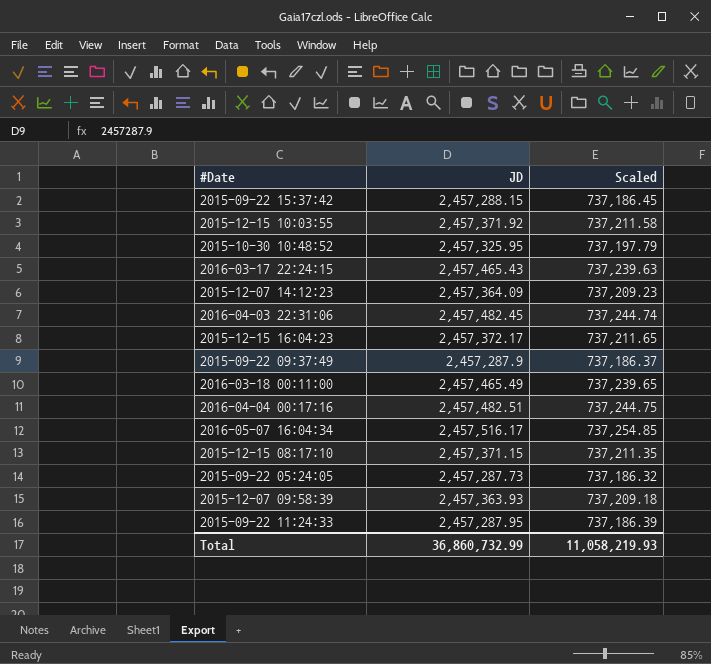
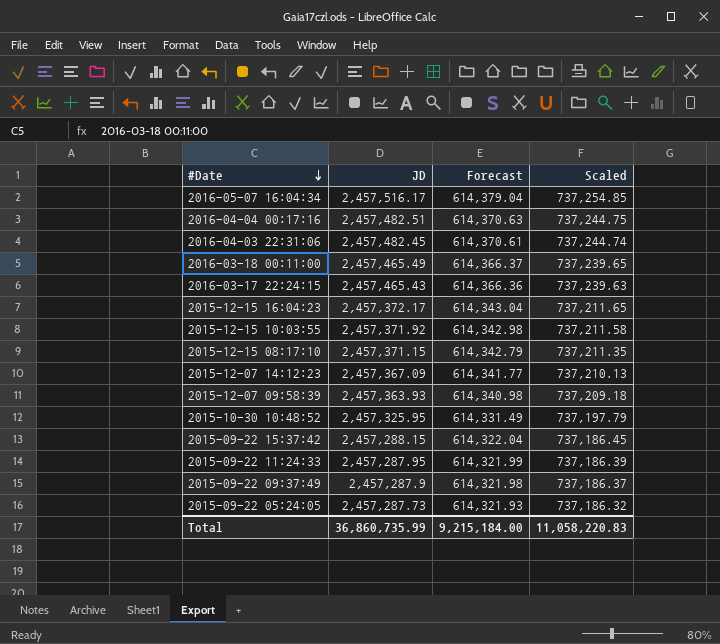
row order: none -> #Date descending
column Forecast | formula: none -> [JD] * 0.25
2015-12-07 14:12:23 | JD: 2,457,364.09 -> 2,457,367.09
2015-12-07 14:12:23 | Scaled: 737,209.23 -> 737,210.13
Total | JD: 36,860,732.99 -> 36,860,735.99
Total | Scaled: 11,058,219.93 -> 11,058,220.83

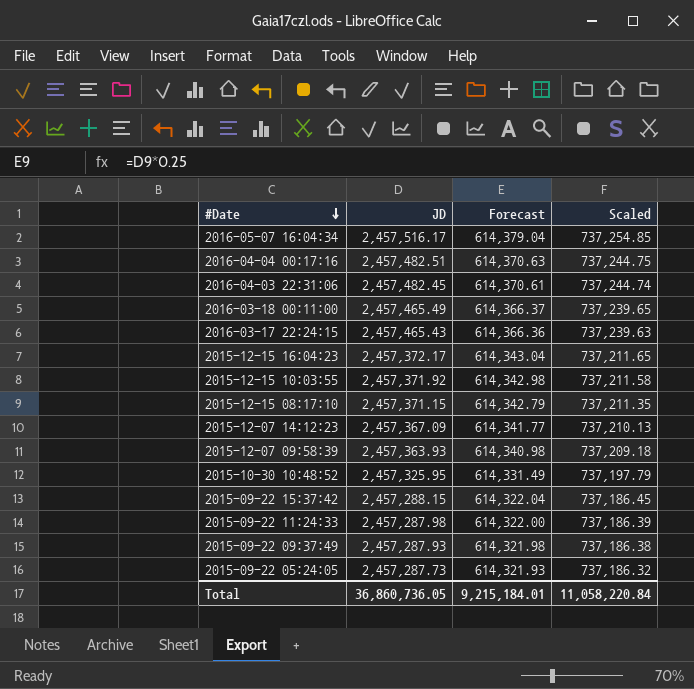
2015-09-22 11:24:33 | JD: 2,457,287.95 -> 2,457,287.98
2015-09-22 11:24:33 | Forecast: 614,321.99 -> 614,322.00
2015-09-22 09:37:49 | JD: 2,457,287.9 -> 2,457,287.93
2015-09-22 09:37:49 | Scaled: 737,186.37 -> 737,186.38
Total | JD: 36,860,735.99 -> 36,860,736.05
Total | Forecast: 9,215,184.00 -> 9,215,184.01
Total | Scaled: 11,058,220.83 -> 11,058,220.84

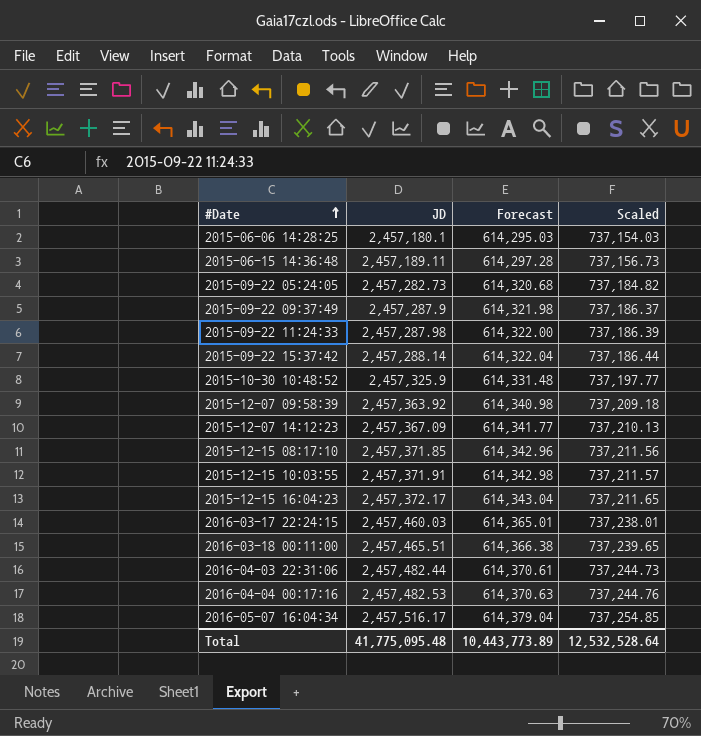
row order: #Date descending -> #Date ascending
row 2015-06-06 14:28:25: none -> 2,457,180.1 | 614,295.03 | 737,154.03
row 2015-06-15 14:36:48: none -> 2,457,189.11 | 614,297.28 | 737,156.73
2015-09-22 05:24:05 | JD: 2,457,287.73 -> 2,457,282.73
2015-09-22 05:24:05 | Forecast: 614,321.93 -> 614,320.68
2015-09-22 05:24:05 | Scaled: 737,186.32 -> 737,184.82
2015-09-22 09:37:49 | JD: 2,457,287.93 -> 2,457,287.9
2015-09-22 09:37:49 | Scaled: 737,186.38 -> 737,186.37
2015-09-22 15:37:42 | JD: 2,457,288.15 -> 2,457,288.14
2015-09-22 15:37:42 | Scaled: 737,186.45 -> 737,186.44
2015-10-30 10:48:52 | JD: 2,457,325.95 -> 2,457,325.9
2015-10-30 10:48:52 | Forecast: 614,331.49 -> 614,331.48
2015-10-30 10:48:52 | Scaled: 737,197.79 -> 737,197.77
2015-12-07 09:58:39 | JD: 2,457,363.93 -> 2,457,363.92
2015-12-15 08:17:10 | JD: 2,457,371.15 -> 2,457,371.85
2015-12-15 08:17:10 | Forecast: 614,342.79 -> 614,342.96
2015-12-15 08:17:10 | Scaled: 737,211.35 -> 737,211.56
2015-12-15 10:03:55 | JD: 2,457,371.92 -> 2,457,371.91
2015-12-15 10:03:55 | Scaled: 737,211.58 -> 737,211.57
2016-03-17 22:24:15 | JD: 2,457,465.43 -> 2,457,460.03
2016-03-17 22:24:15 | Forecast: 614,366.36 -> 614,365.01
2016-03-17 22:24:15 | Scaled: 737,239.63 -> 737,238.01
2016-03-18 00:11:00 | JD: 2,457,465.49 -> 2,457,465.51
2016-03-18 00:11:00 | Forecast: 614,366.37 -> 614,366.38
2016-04-03 22:31:06 | JD: 2,457,482.45 -> 2,457,482.44
2016-04-03 22:31:06 | Scaled: 737,244.74 -> 737,244.73
2016-04-04 00:17:16 | JD: 2,457,482.51 -> 2,457,482.53
2016-04-04 00:17:16 | Scaled: 737,244.75 -> 737,244.76
Total | JD: 36,860,736.05 -> 41,775,095.48
Total | Forecast: 9,215,184.01 -> 10,443,773.89
Total | Scaled: 11,058,220.84 -> 12,532,528.64

